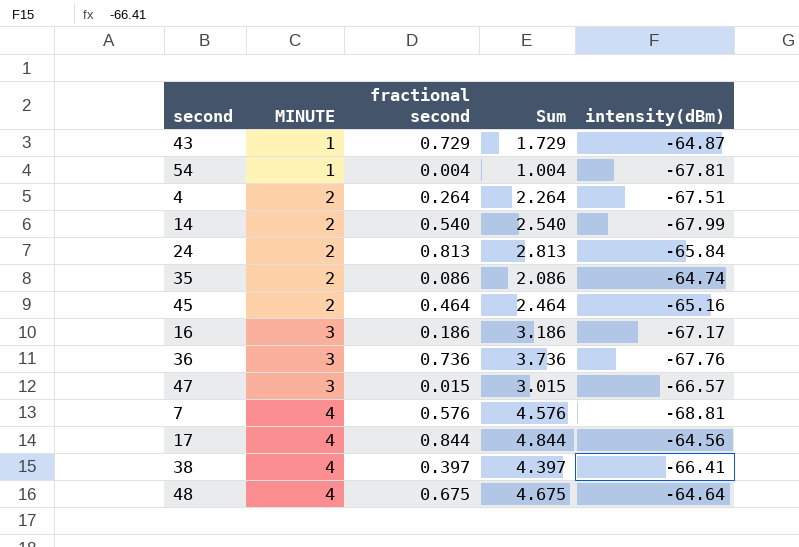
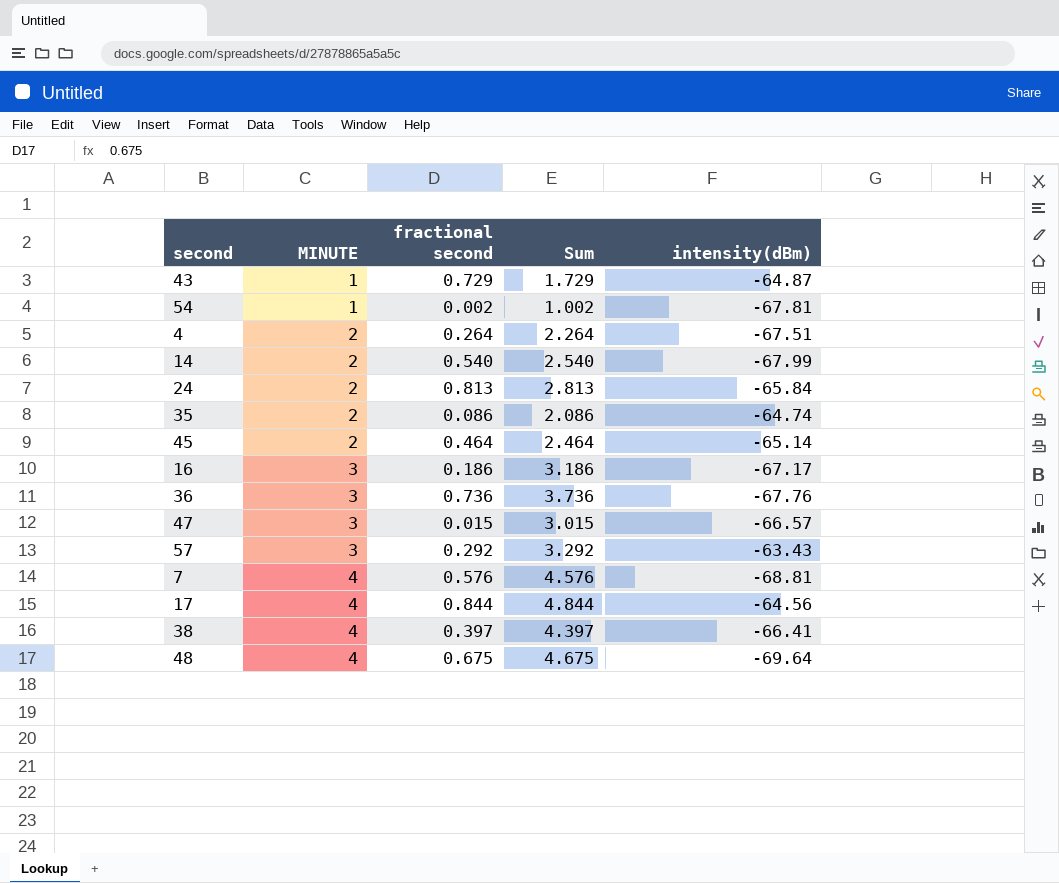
54 | fractional second: 0.004 -> 0.002
54 | Sum: 1.004 -> 1.002
45 | intensity(dBm): -65.16 -> -65.14
row 57: none -> 3 | 0.292 | 3.292 | -63.43
48 | intensity(dBm): -64.64 -> -69.64

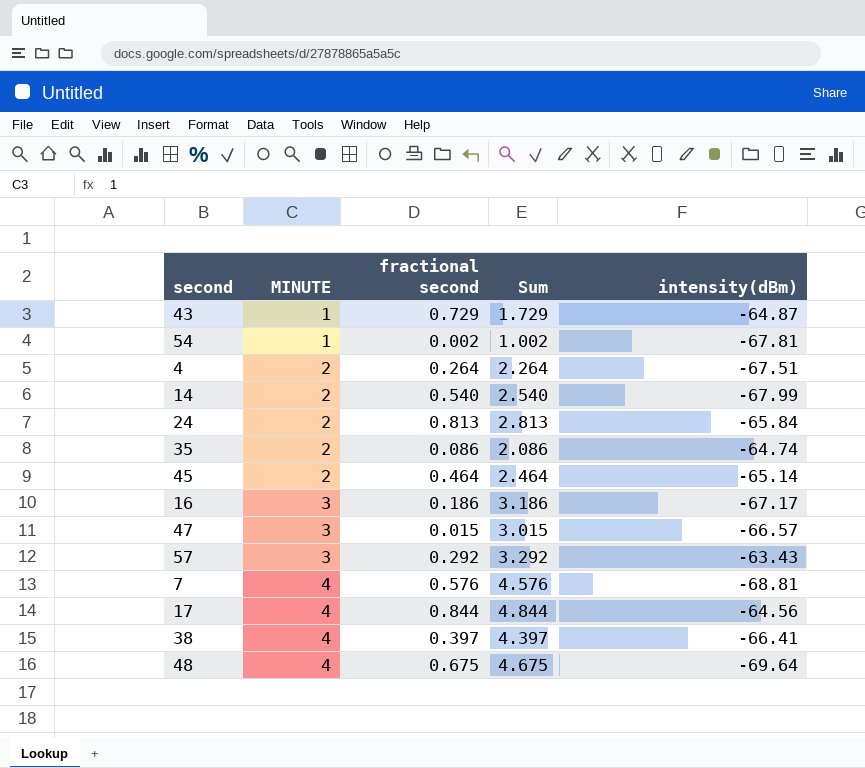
row 36: 3 | 0.736 | 3.736 | -67.76 -> none

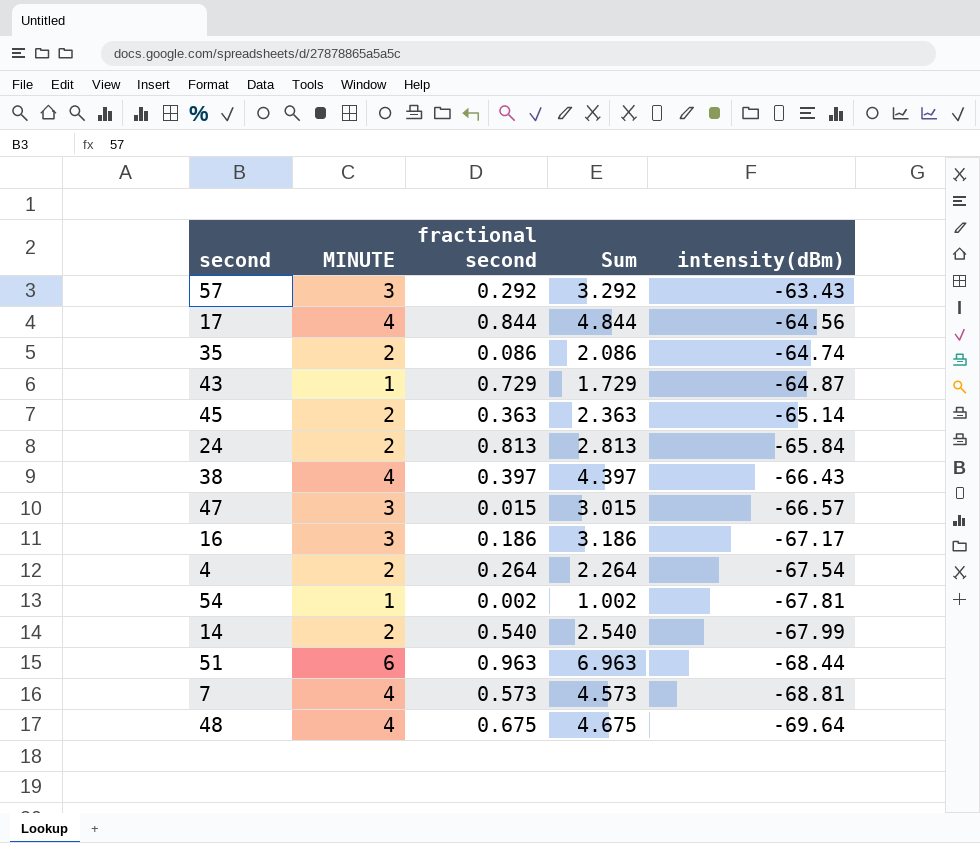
row order: MINUTE ascending -> intensity(dBm) descending
45 | fractional second: 0.464 -> 0.363
45 | Sum: 2.464 -> 2.363
38 | intensity(dBm): -66.41 -> -66.43
4 | intensity(dBm): -67.51 -> -67.54
row 51: none -> 6 | 0.963 | 6.963 | -68.44
7 | fractional second: 0.576 -> 0.573
7 | Sum: 4.576 -> 4.573

